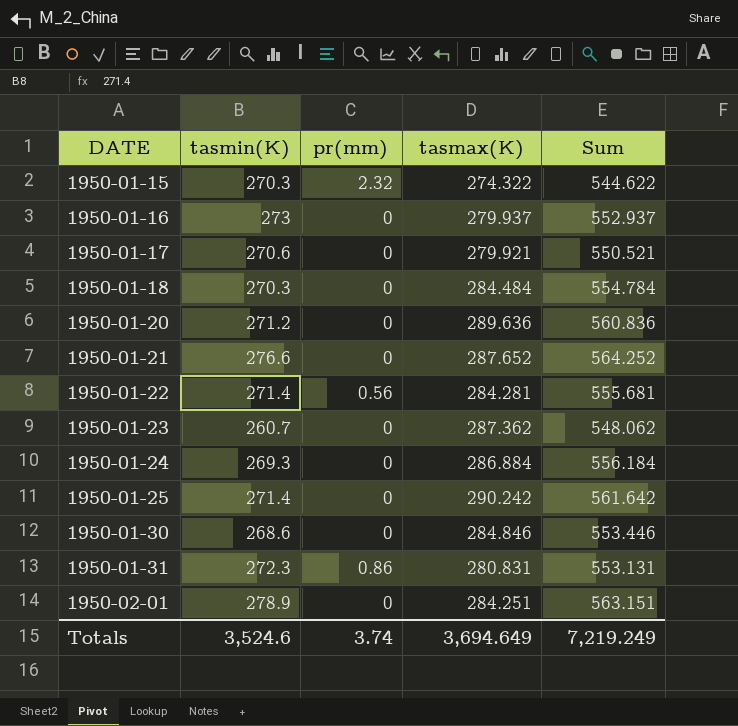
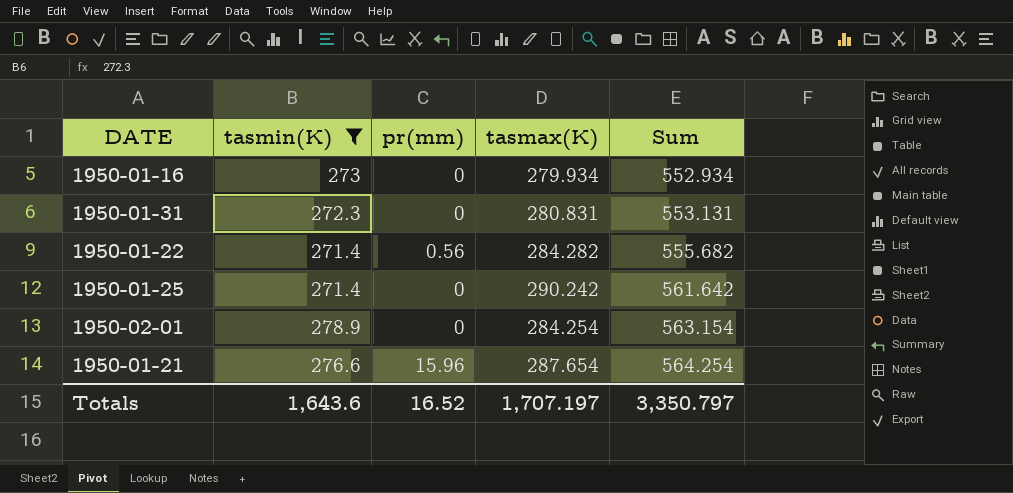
filter: none -> tasmin(K) >= 271.4
row order: DATE ascending -> Sum ascending
1950-01-16 | tasmax(K): 279.937 -> 279.934
1950-01-16 | Sum: 552.937 -> 552.934
1950-01-31 | pr(mm): 0.86 -> 0
1950-01-22 | tasmax(K): 284.281 -> 284.282
1950-01-22 | Sum: 555.681 -> 555.682
1950-02-01 | tasmax(K): 284.251 -> 284.254
1950-02-01 | Sum: 563.151 -> 563.154
1950-01-21 | pr(mm): 0 -> 15.96
1950-01-21 | tasmax(K): 287.652 -> 287.654
1950-01-21 | Sum: 564.252 -> 564.254
Totals | tasmin(K): 3,524.6 -> 1,643.6
Totals | pr(mm): 3.74 -> 16.52
Totals | tasmax(K): 3,694.649 -> 1,707.197
Totals | Sum: 7,219.249 -> 3,350.797

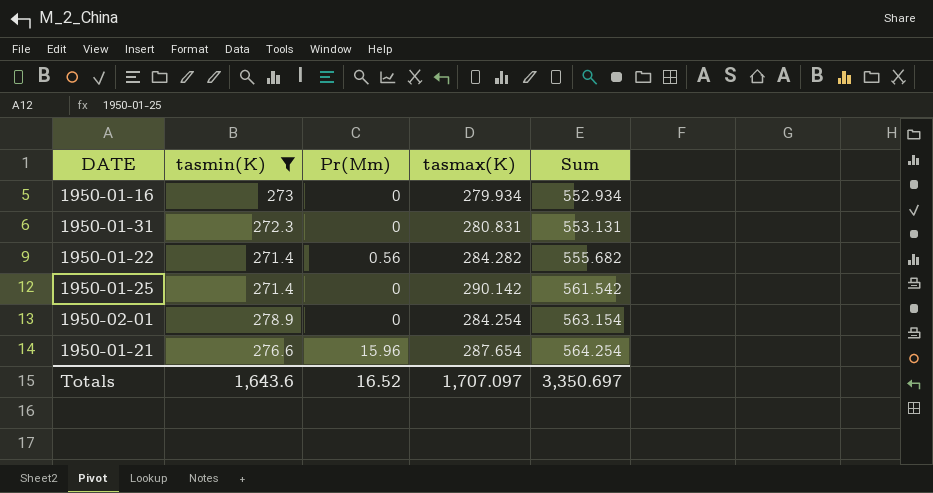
column name: pr(mm) -> Pr(Mm)
1950-01-25 | tasmax(K): 290.242 -> 290.142
1950-01-25 | Sum: 561.642 -> 561.542
Totals | tasmax(K): 1,707.197 -> 1,707.097
Totals | Sum: 3,350.797 -> 3,350.697

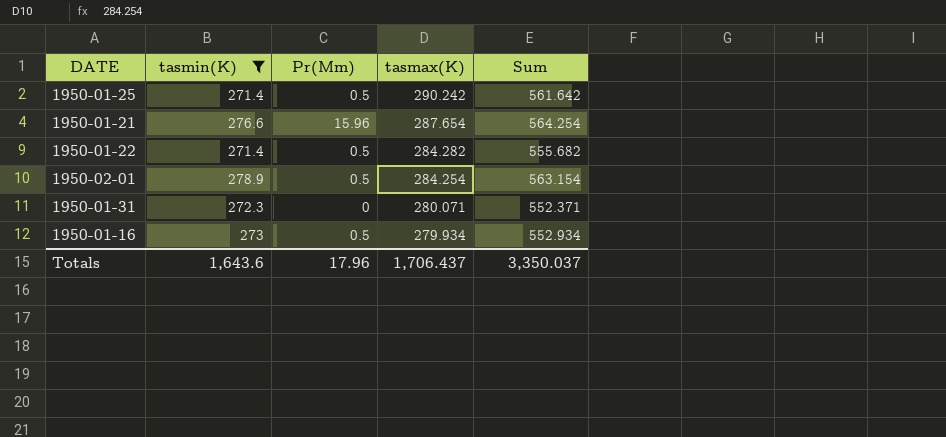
row order: Sum ascending -> tasmax(K) descending
1950-01-25 | Pr(Mm): 0 -> 0.5
1950-01-25 | tasmax(K): 290.142 -> 290.242
1950-01-25 | Sum: 561.542 -> 561.642
1950-01-22 | Pr(Mm): 0.56 -> 0.5
1950-02-01 | Pr(Mm): 0 -> 0.5
1950-01-31 | tasmax(K): 280.831 -> 280.071
1950-01-31 | Sum: 553.131 -> 552.371
1950-01-16 | Pr(Mm): 0 -> 0.5
Totals | Pr(Mm): 16.52 -> 17.96
Totals | tasmax(K): 1,707.097 -> 1,706.437
Totals | Sum: 3,350.697 -> 3,350.037

